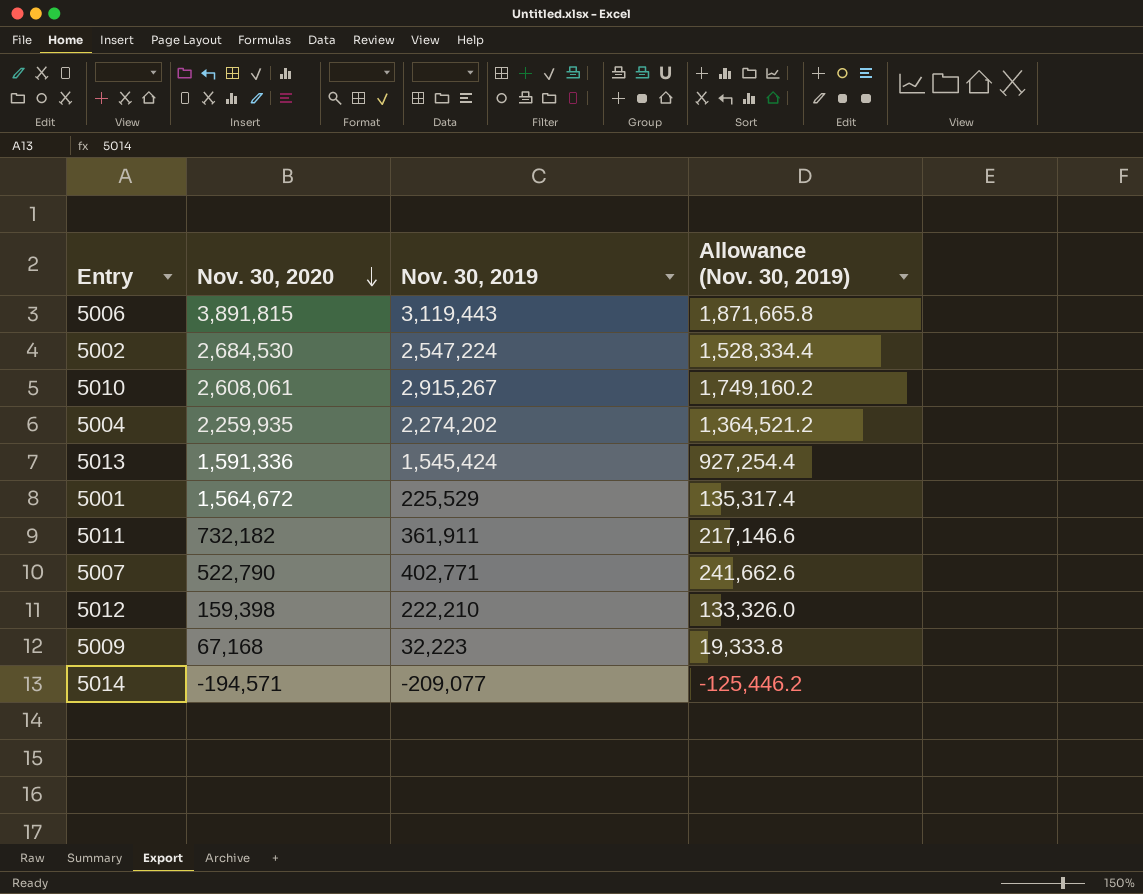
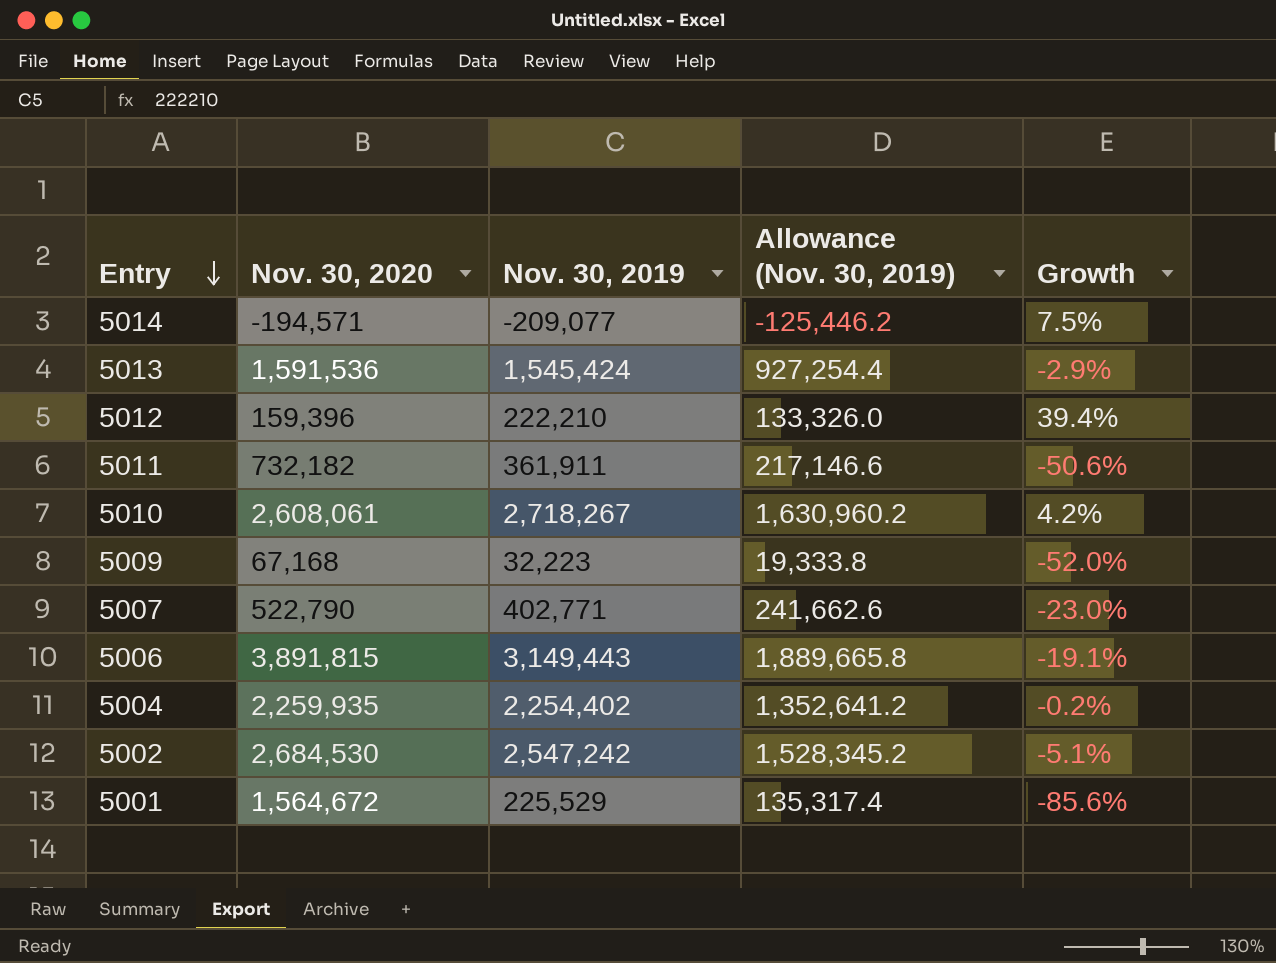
row order: Nov. 30, 2020 descending -> Entry descending
column Growth | formula: none -> ([Nov. 30, 2019] - [Nov. 30, 2020]) / [Nov. 30, 2020]
5013 | Nov. 30, 2020: 1,591,336 -> 1,591,536
5012 | Nov. 30, 2020: 159,398 -> 159,396
5010 | Nov. 30, 2019: 2,915,267 -> 2,718,267
5010 | Allowance (Nov. 30, 2019): 1,749,160.2 -> 1,630,960.2
5006 | Nov. 30, 2019: 3,119,443 -> 3,149,443
5006 | Allowance (Nov. 30, 2019): 1,871,665.8 -> 1,889,665.8
5004 | Nov. 30, 2019: 2,274,202 -> 2,254,402
5004 | Allowance (Nov. 30, 2019): 1,364,521.2 -> 1,352,641.2
5002 | Nov. 30, 2019: 2,547,224 -> 2,547,242
5002 | Allowance (Nov. 30, 2019): 1,528,334.4 -> 1,528,345.2

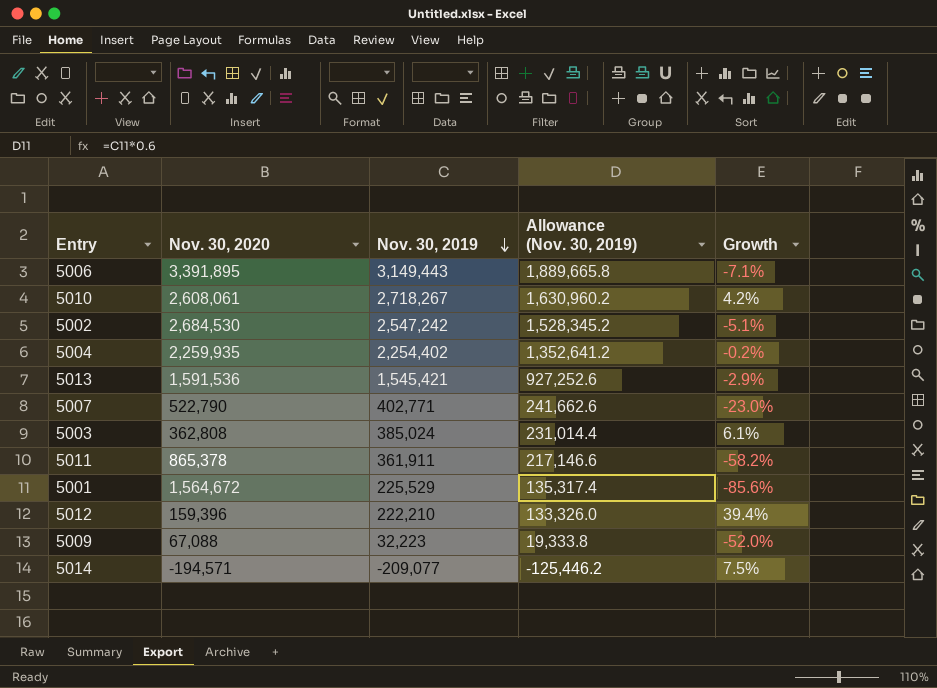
row order: Entry descending -> Nov. 30, 2019 descending
5006 | Nov. 30, 2020: 3,891,815 -> 3,391,895
5006 | Growth: -19.1% -> -7.1%
5013 | Nov. 30, 2019: 1,545,424 -> 1,545,421
5013 | Allowance (Nov. 30, 2019): 927,254.4 -> 927,252.6
row 5003: none -> 362,808 | 385,024 | 231,014.4 | 6.1%
5011 | Nov. 30, 2020: 732,182 -> 865,378
5011 | Growth: -50.6% -> -58.2%
5009 | Nov. 30, 2020: 67,168 -> 67,088

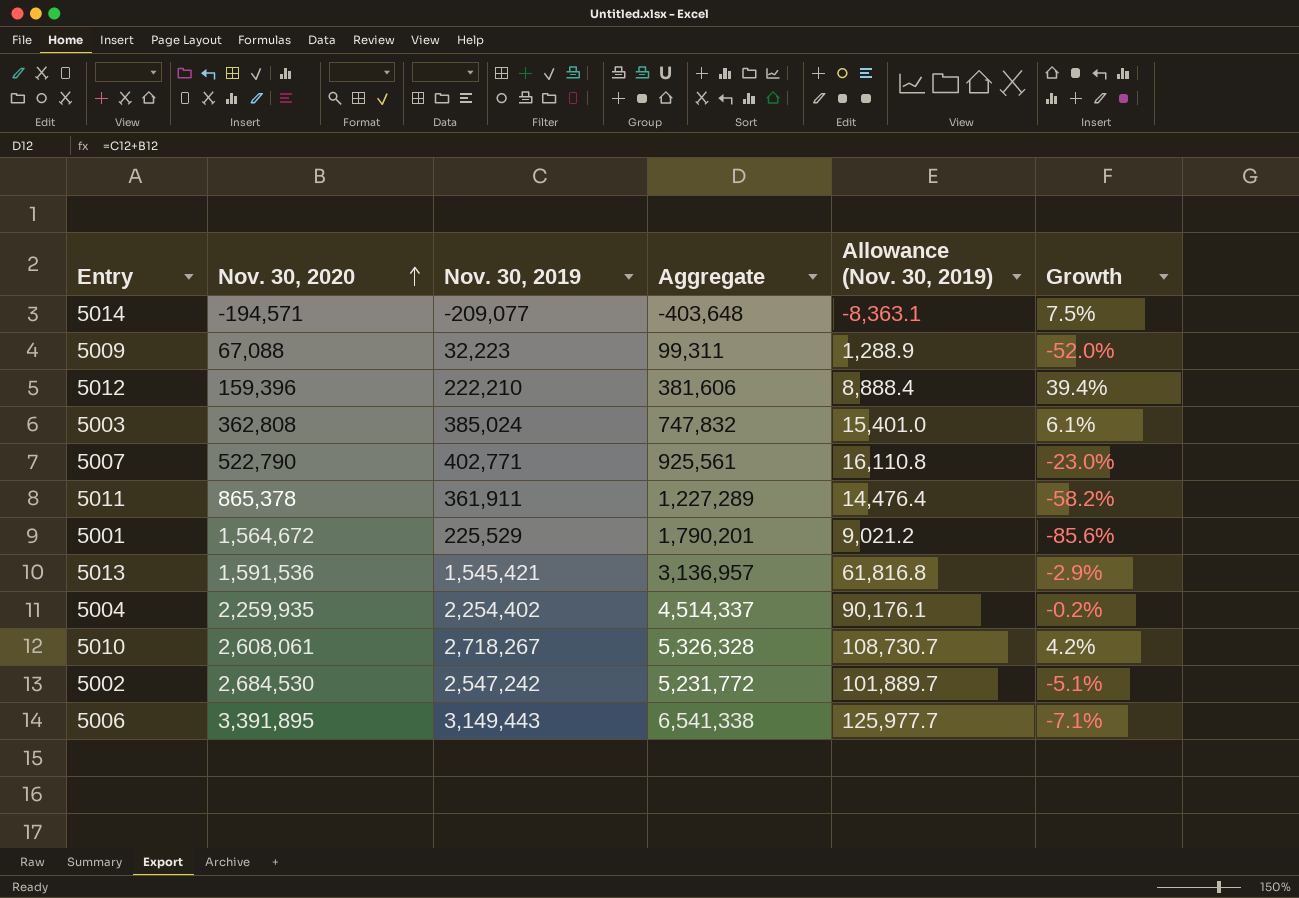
row order: Nov. 30, 2019 descending -> Nov. 30, 2020 ascending
column Aggregate | formula: none -> [Nov. 30, 2020] + [Nov. 30, 2019]
column Allowance (Nov. 30, 2019) | formula: [Nov. 30, 2019] * 0.6 -> [Nov. 30, 2019] * 0.04

